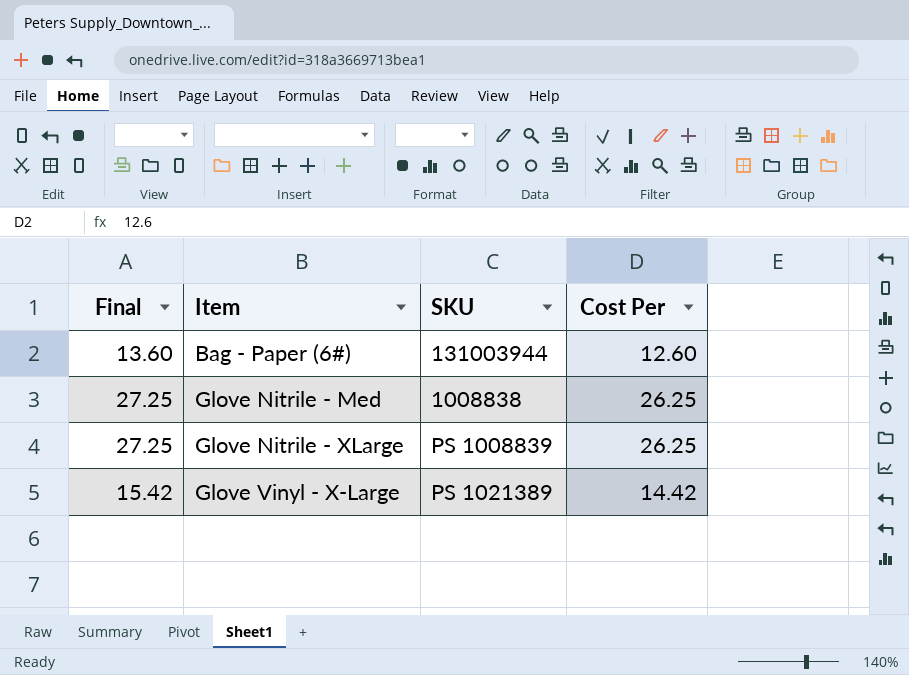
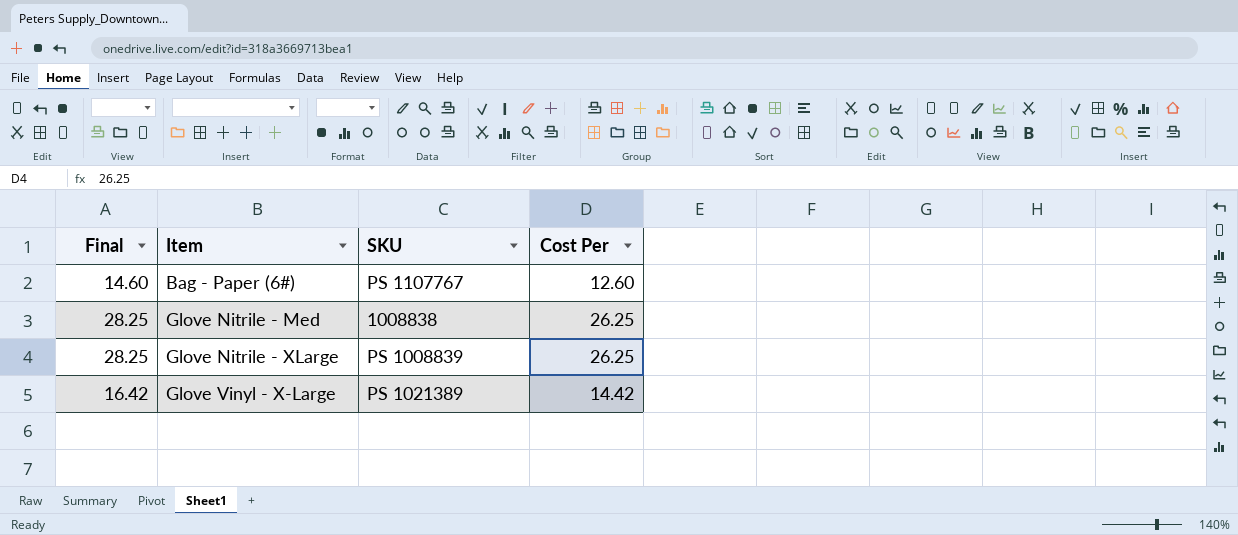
column Final | formula: [Cost Per] + 1 -> [Cost Per] + 2
Bag - Paper (6#) | SKU: 131003944 -> PS 1107767

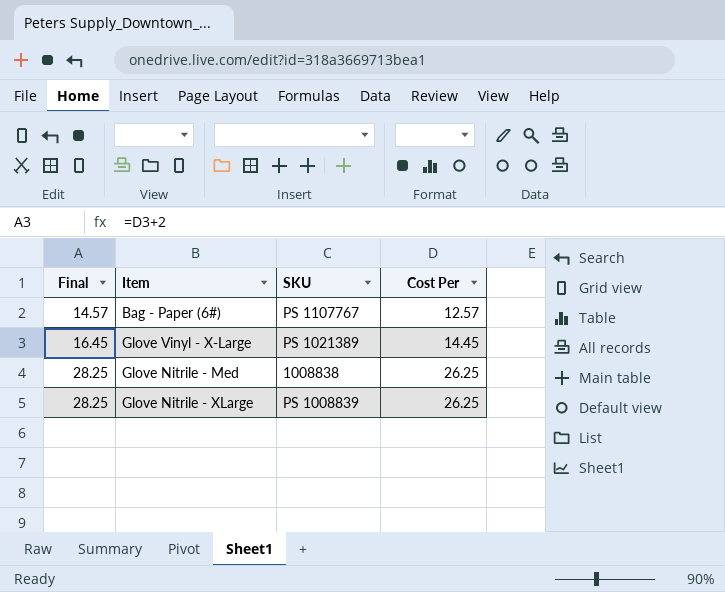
row order: Item ascending -> Final ascending
Bag - Paper (6#) | Final: 14.60 -> 14.57
Bag - Paper (6#) | Cost Per: 12.60 -> 12.57
Glove Vinyl - X-Large | Final: 16.42 -> 16.45
Glove Vinyl - X-Large | Cost Per: 14.42 -> 14.45

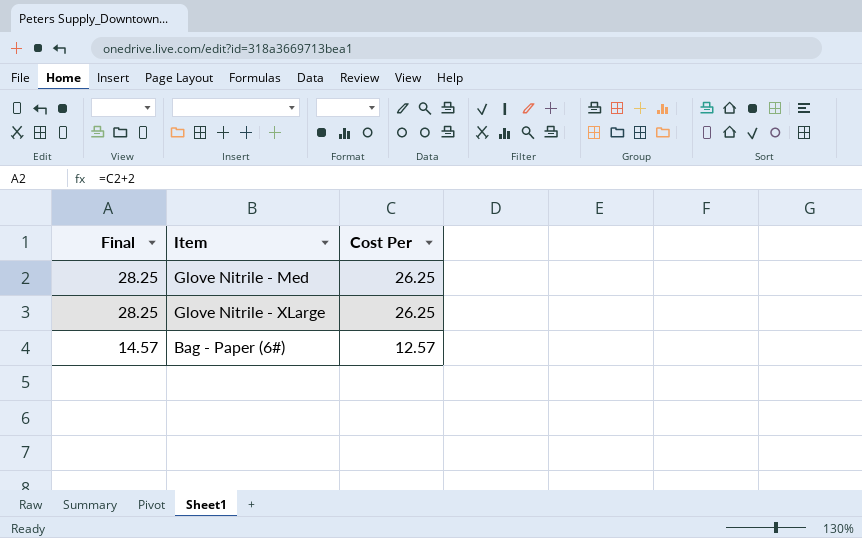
row order: Final ascending -> Final descending
column SKU | position: 3 -> none
row Glove Vinyl - X-Large: 16.45 | PS 1021389 | 14.45 -> none

